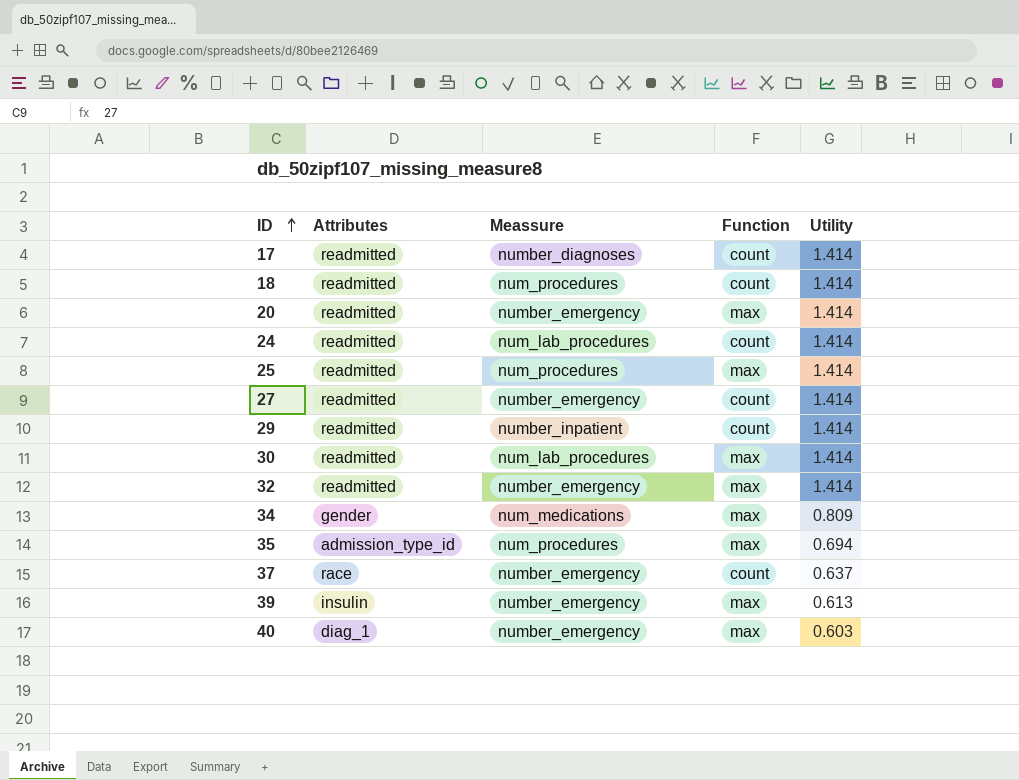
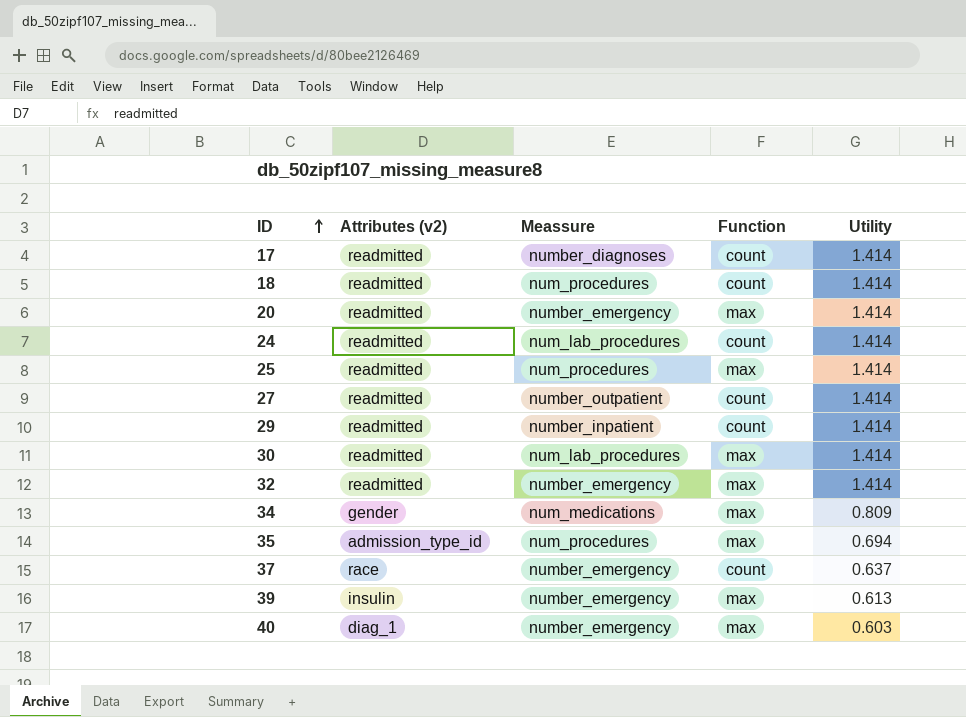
column name: Attributes -> Attributes (v2)
27 | Meassure: number_emergency -> number_outpatient

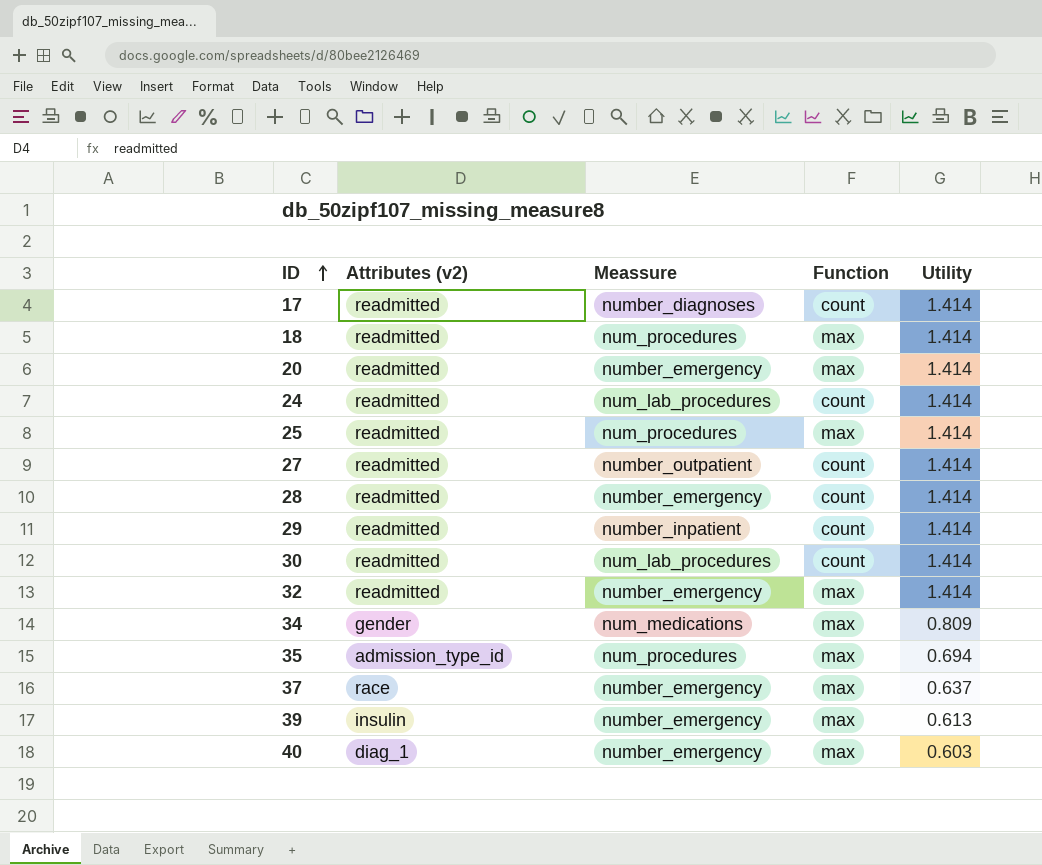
18 | Function: count -> max
row 28: none -> readmitted | number_emergency | count | 1.414
30 | Function: max -> count
37 | Function: count -> max

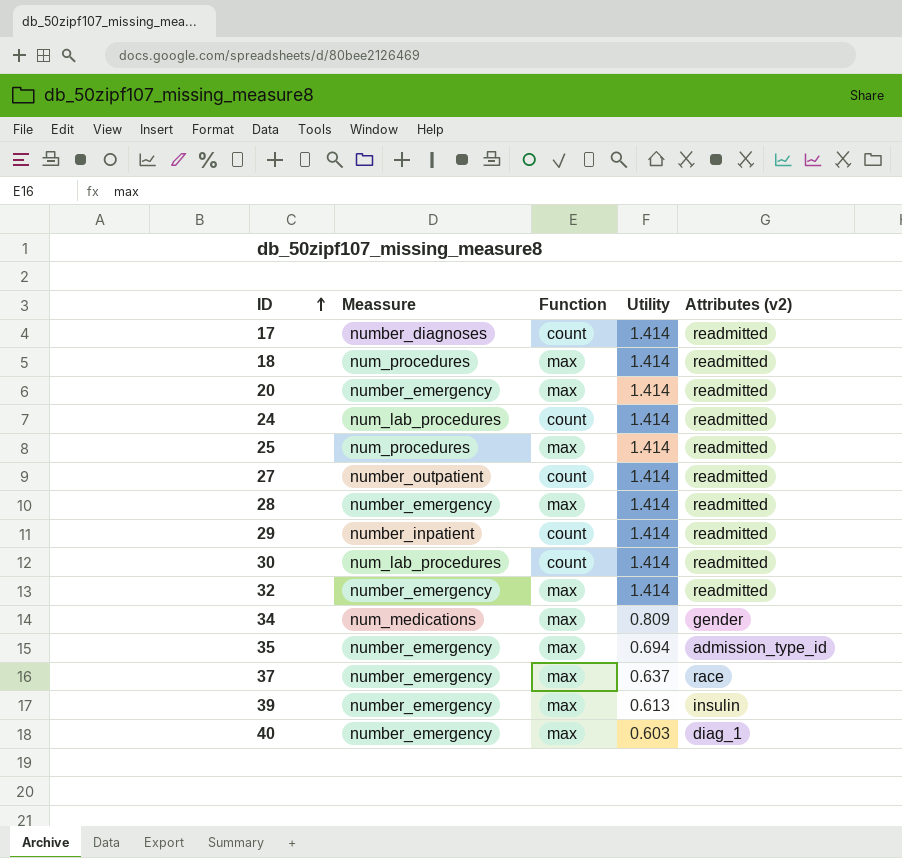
column Attributes (v2) | position: 2 -> 5
28 | Function: count -> max
35 | Meassure: num_procedures -> number_emergency

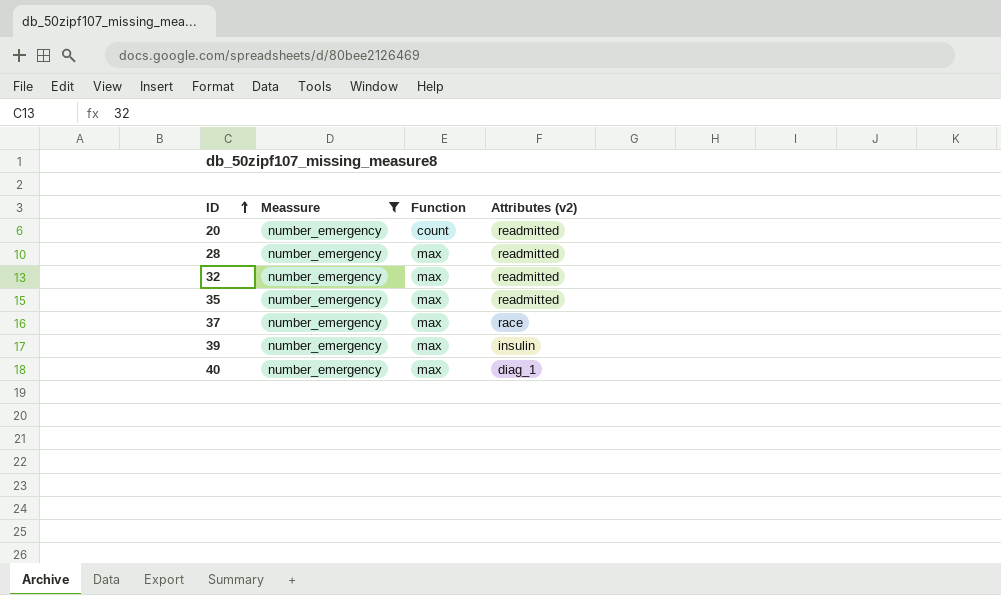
filter: none -> Meassure = number_emergency
column Utility | position: 4 -> none
20 | Function: max -> count
35 | Attributes (v2): admission_type_id -> readmitted

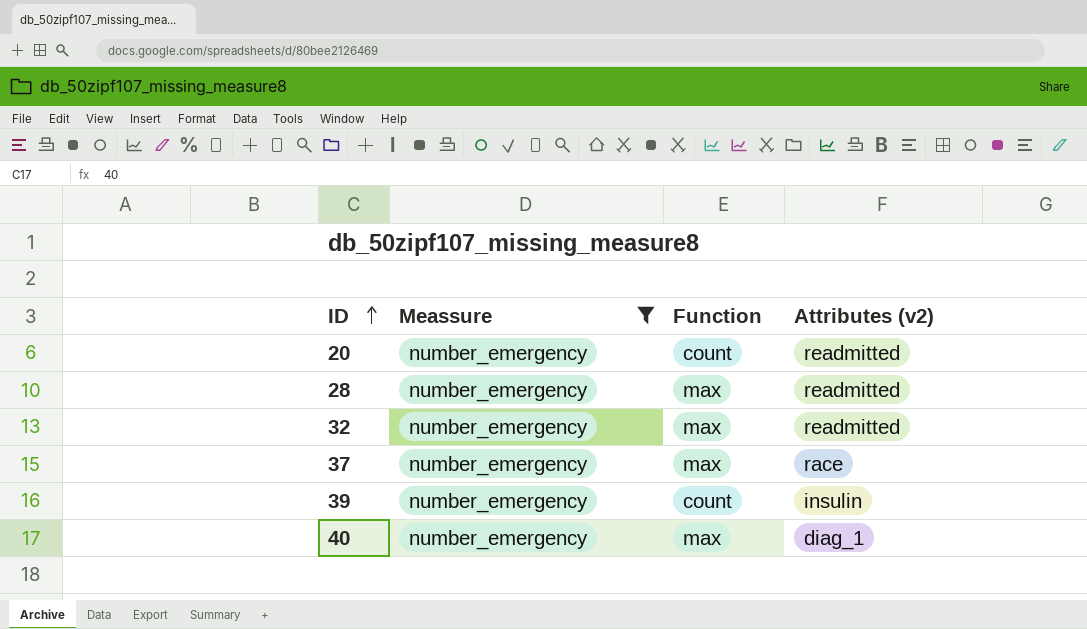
row 35: number_emergency | max | readmitted -> none
39 | Function: max -> count

